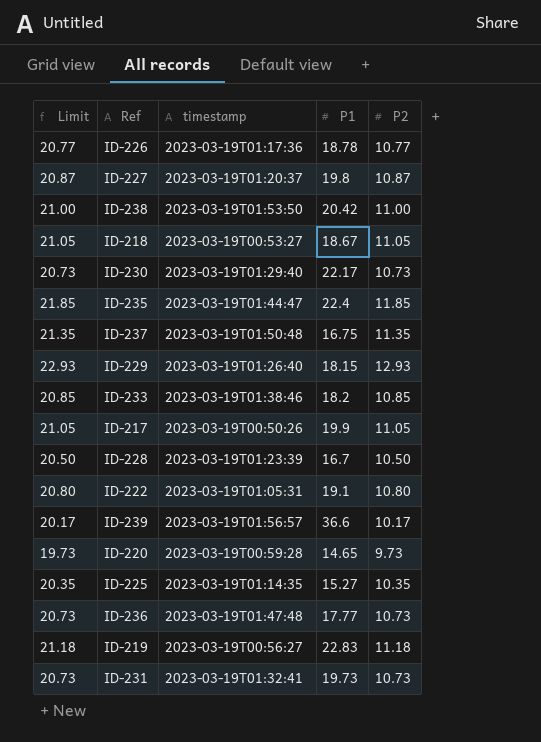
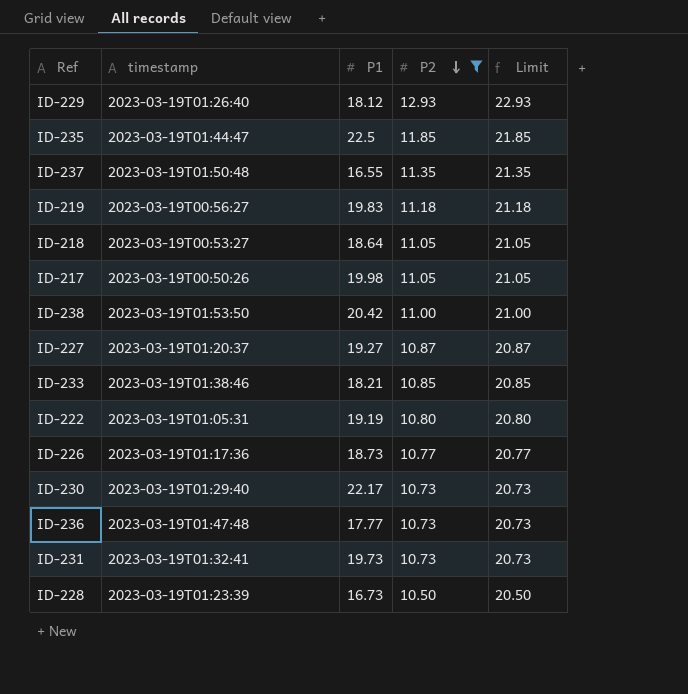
filter: none -> P2 >= 10.50
row order: none -> P2 descending
column Limit | position: 1 -> 5
ID-229 | P1: 18.15 -> 18.12
ID-235 | P1: 22.4 -> 22.5
ID-237 | P1: 16.75 -> 16.55
ID-219 | P1: 22.83 -> 19.83
ID-218 | P1: 18.67 -> 18.64
ID-217 | P1: 19.9 -> 19.98
ID-227 | P1: 19.8 -> 19.27
ID-233 | P1: 18.2 -> 18.21
ID-222 | P1: 19.1 -> 19.19
ID-226 | P1: 18.78 -> 18.73
ID-228 | P1: 16.7 -> 16.73

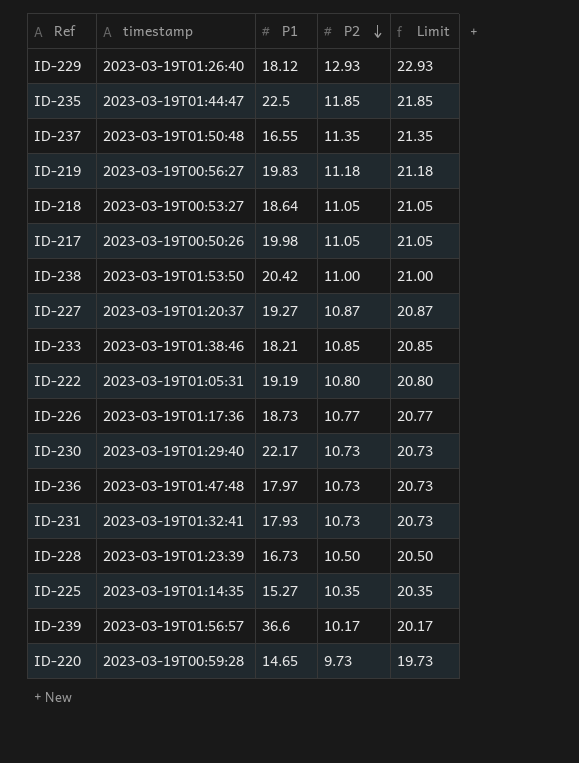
filter: P2 >= 10.50 -> none
ID-236 | P1: 17.77 -> 17.97
ID-231 | P1: 19.73 -> 17.93

